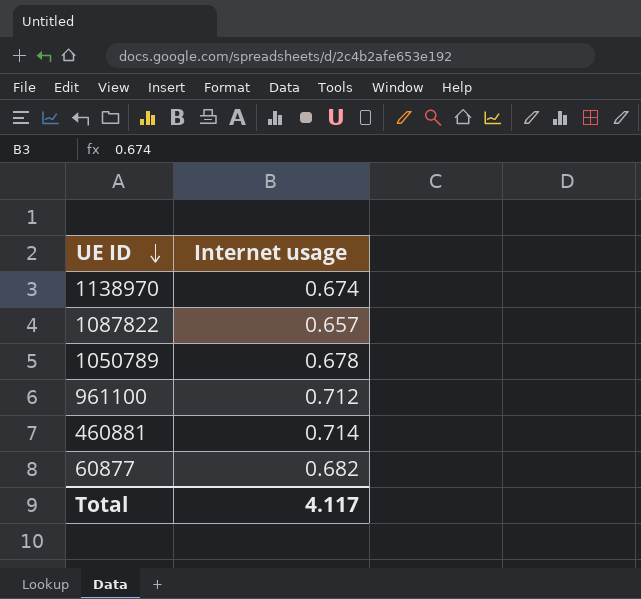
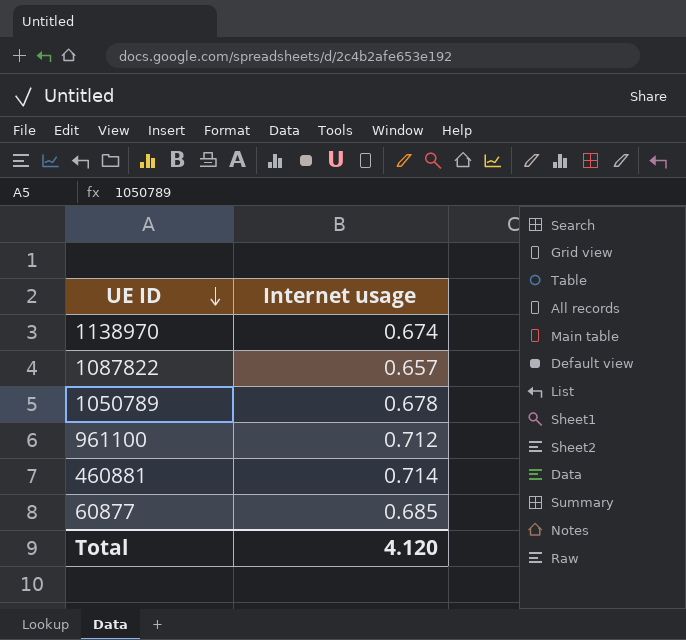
60877 | Internet usage: 0.682 -> 0.685
Total | Internet usage: 4.117 -> 4.120

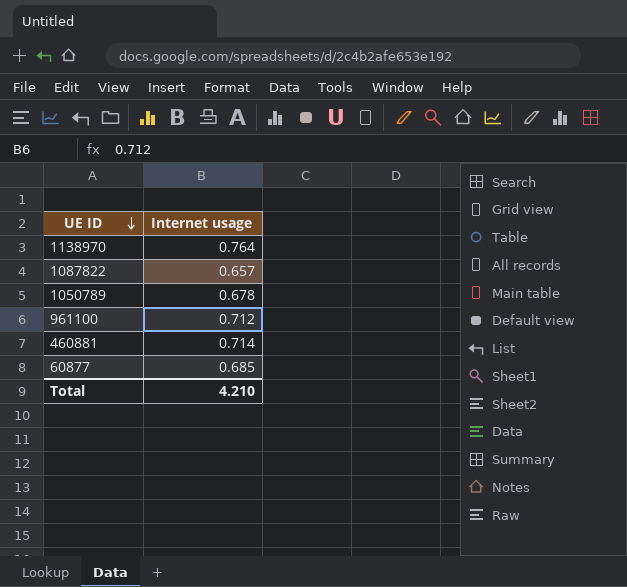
1138970 | Internet usage: 0.674 -> 0.764
Total | Internet usage: 4.120 -> 4.210

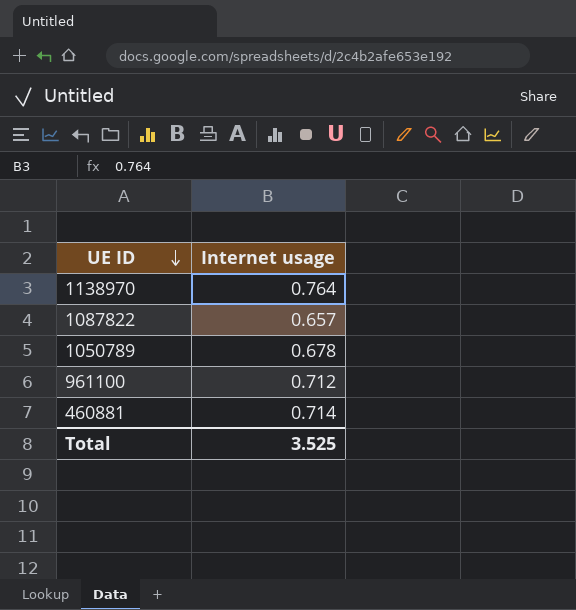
row 60877: 0.685 -> none
Total | Internet usage: 4.210 -> 3.525

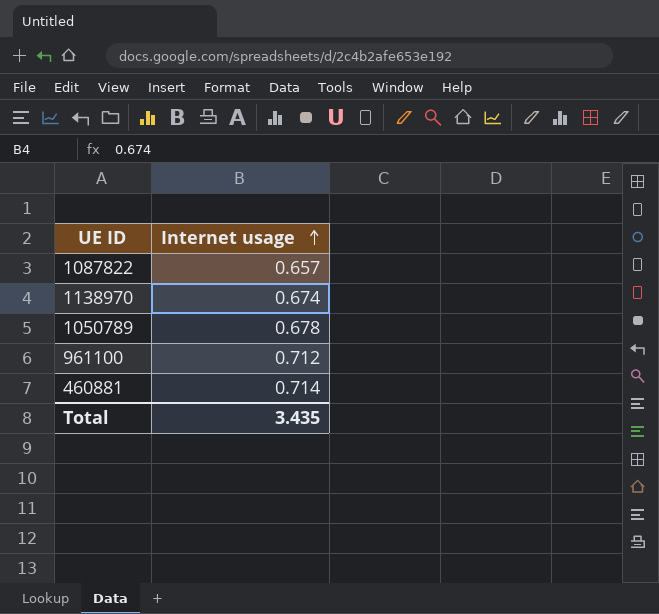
row order: UE ID descending -> Internet usage ascending
1138970 | Internet usage: 0.764 -> 0.674
Total | Internet usage: 3.525 -> 3.435

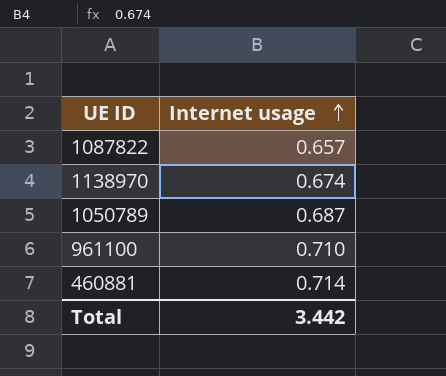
1050789 | Internet usage: 0.678 -> 0.687
961100 | Internet usage: 0.712 -> 0.710
Total | Internet usage: 3.435 -> 3.442

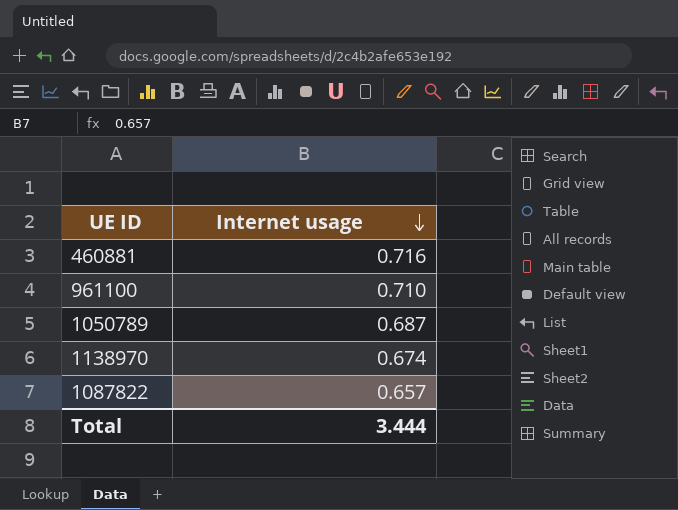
row order: Internet usage ascending -> Internet usage descending
460881 | Internet usage: 0.714 -> 0.716
Total | Internet usage: 3.442 -> 3.444

